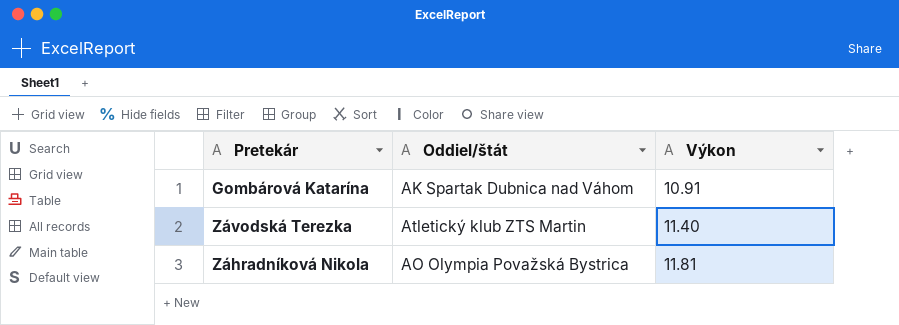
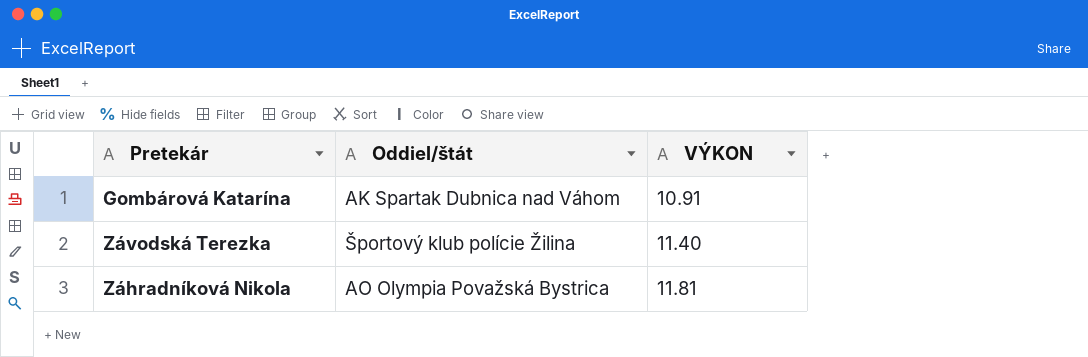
column name: Výkon -> VÝKON
Závodská Terezka | Oddiel/štát: Atletický klub ZTS Martin -> Športový klub polície Žilina

